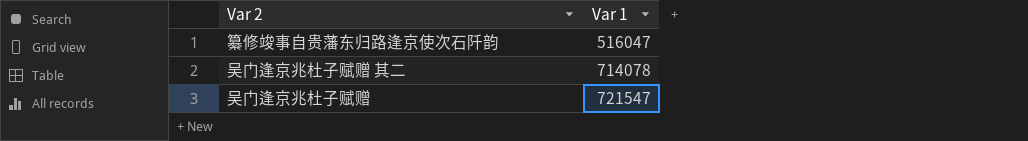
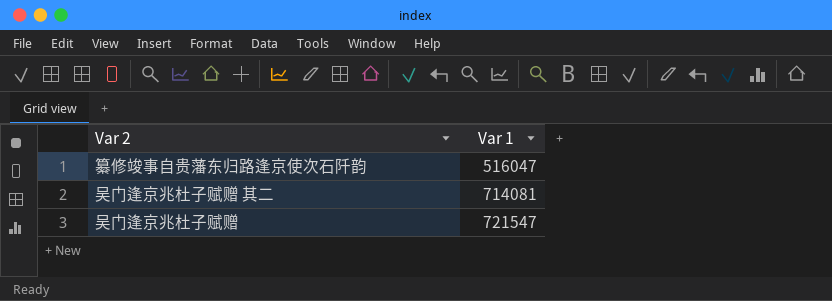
吴门逢京兆杜子赋赠 其二 | Var 1: 714078 -> 714081

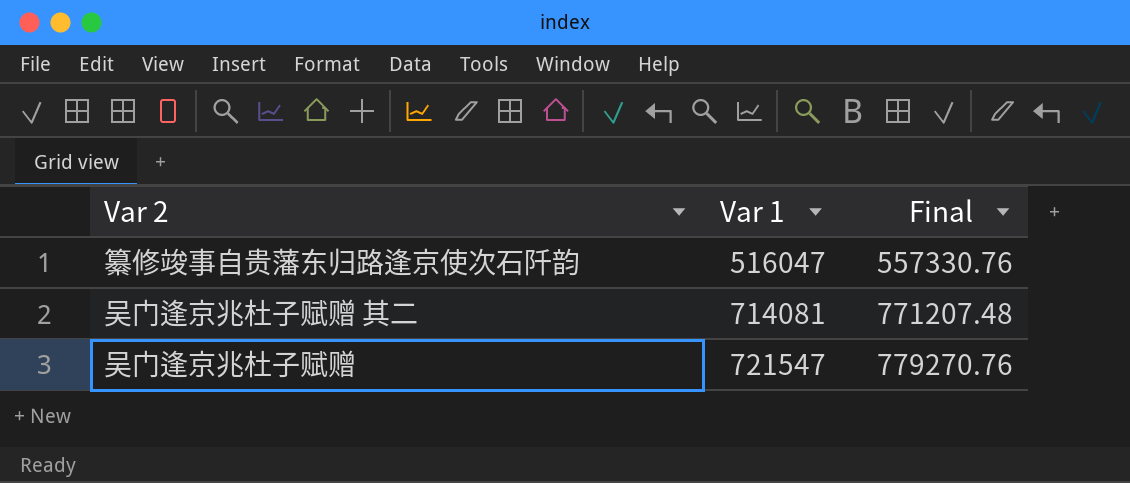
column Final | formula: none -> [Var 1] * 1.08

